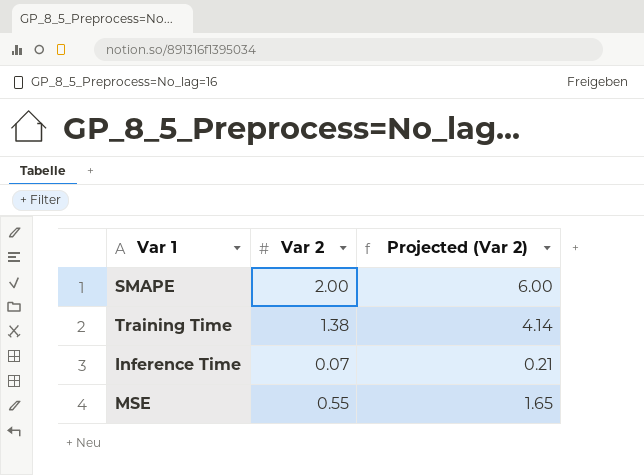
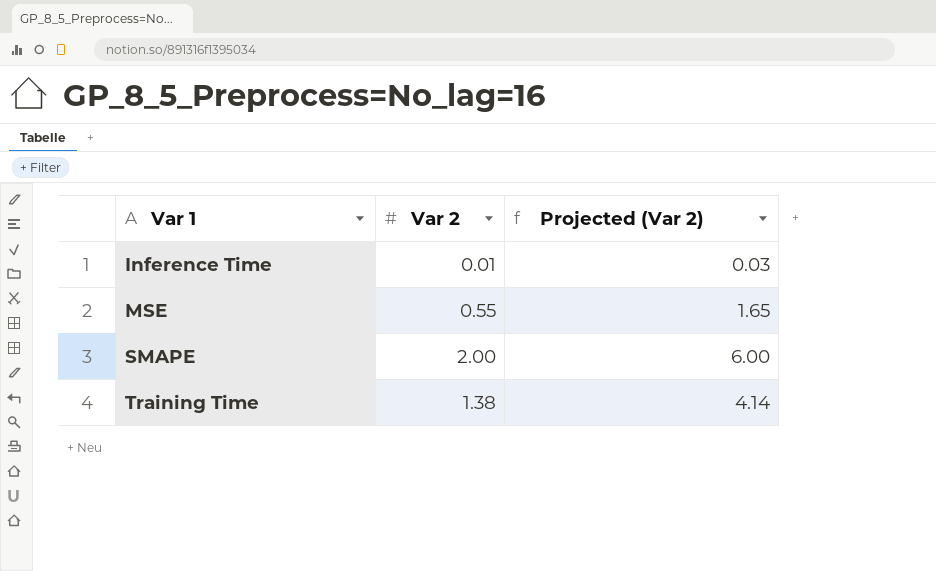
row order: none -> Var 1 ascending
Inference Time | Var 2: 0.07 -> 0.01
Inference Time | Projected (Var 2): 0.21 -> 0.03

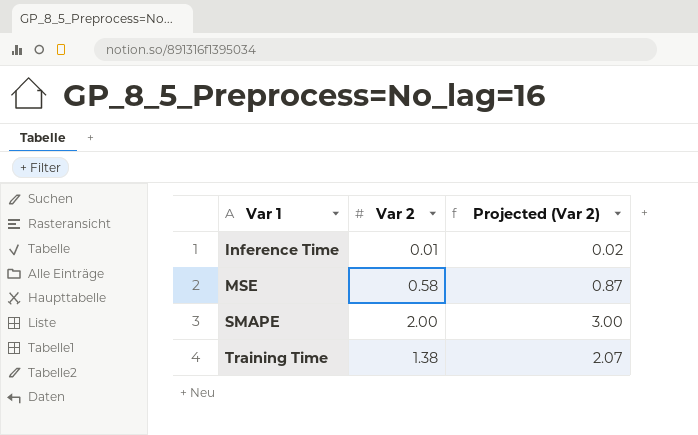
column Projected (Var 2) | formula: [Var 2] * 3 -> [Var 2] * 1.5
MSE | Var 2: 0.55 -> 0.58

